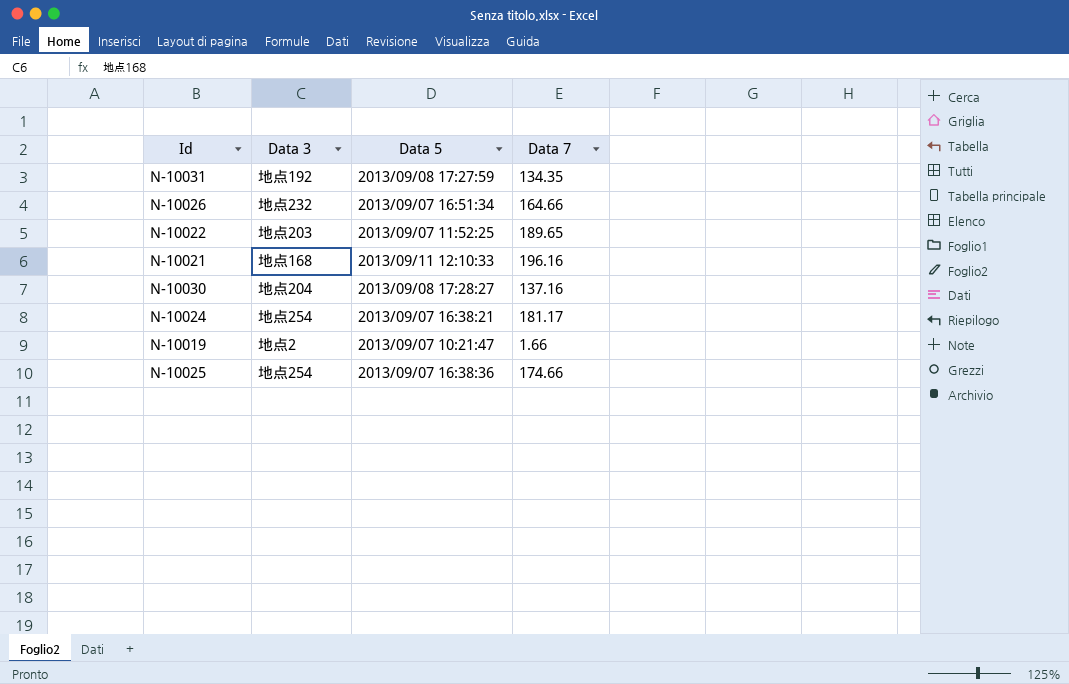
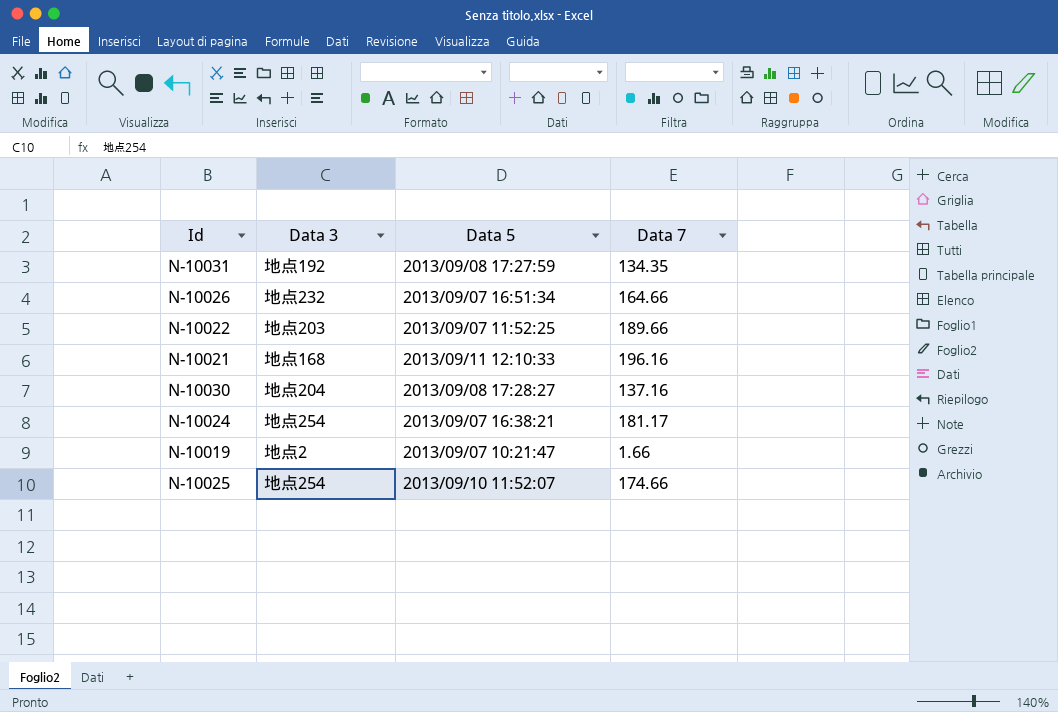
N-10022 | Data 7: 189.65 -> 189.66
N-10025 | Data 5: 2013/09/07 16:38:36 -> 2013/09/10 11:52:07

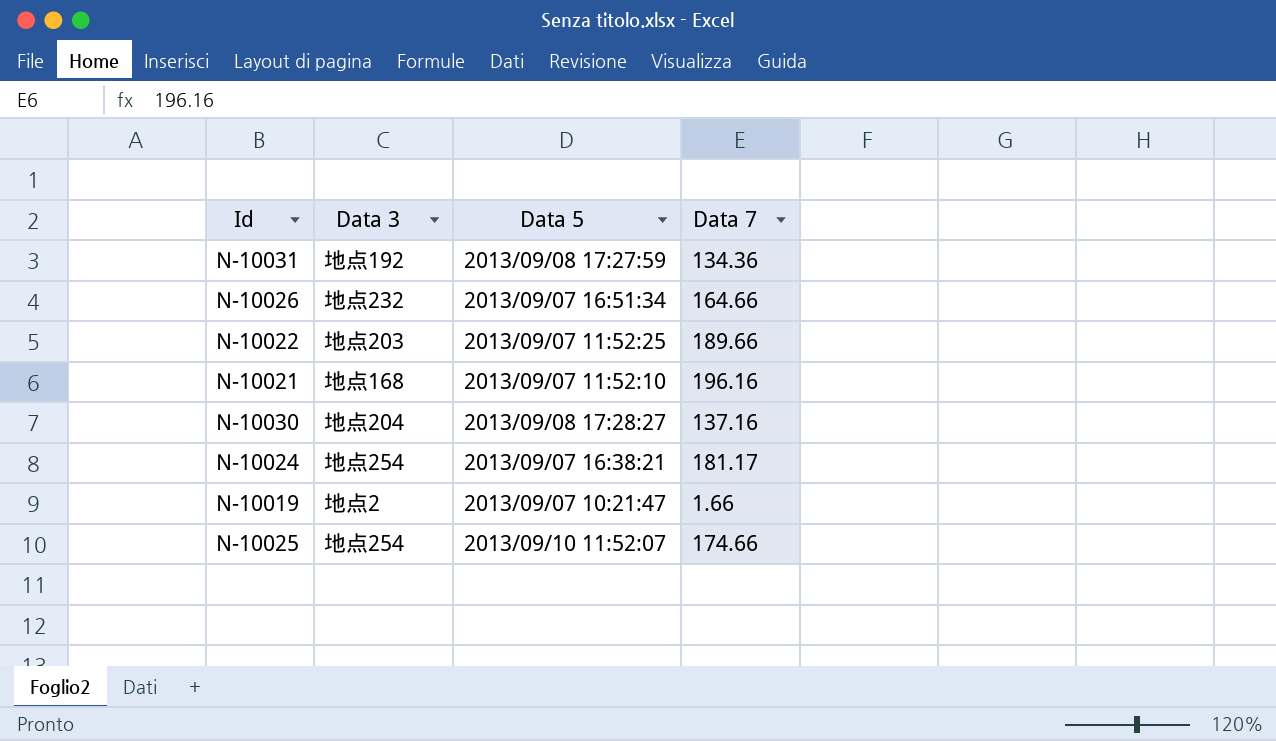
N-10031 | Data 7: 134.35 -> 134.36
N-10021 | Data 5: 2013/09/11 12:10:33 -> 2013/09/07 11:52:10

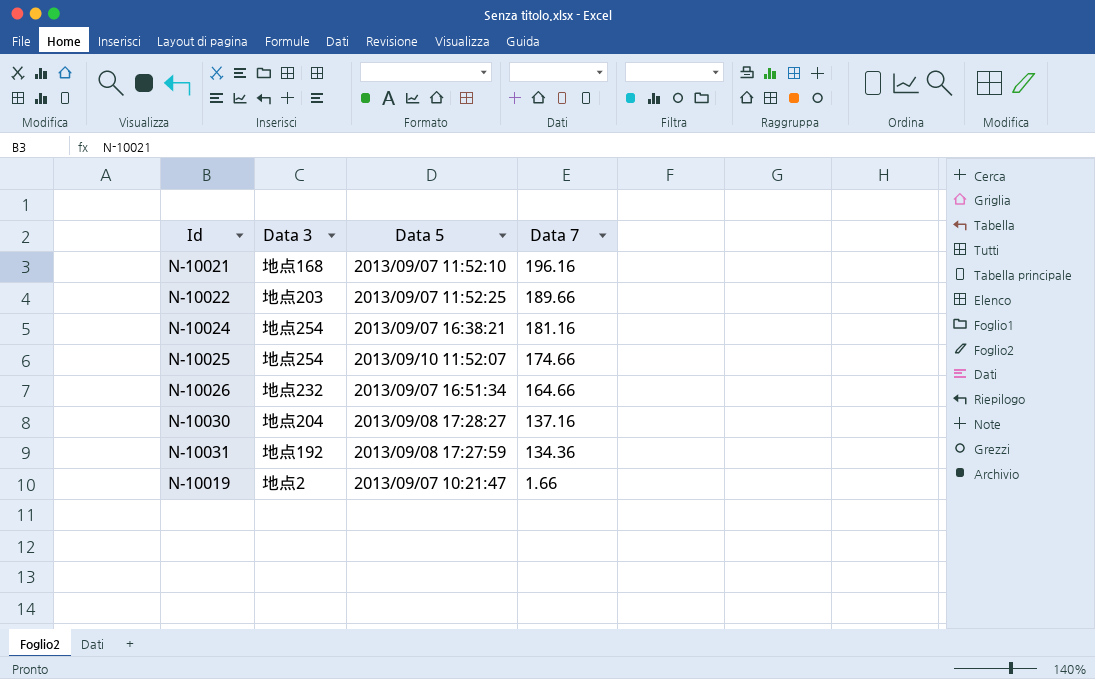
row order: none -> Data 7 descending
N-10024 | Data 7: 181.17 -> 181.16

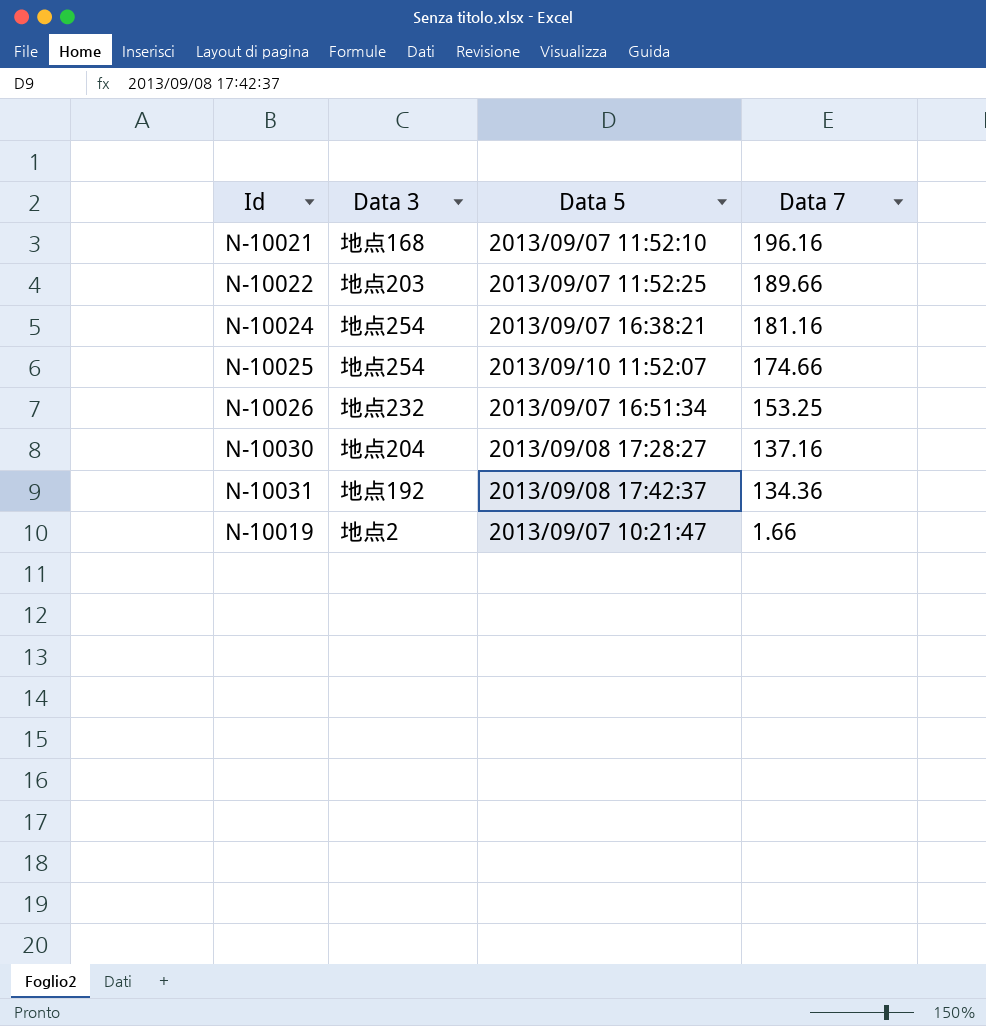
N-10026 | Data 7: 164.66 -> 153.25
N-10031 | Data 5: 2013/09/08 17:27:59 -> 2013/09/08 17:42:37

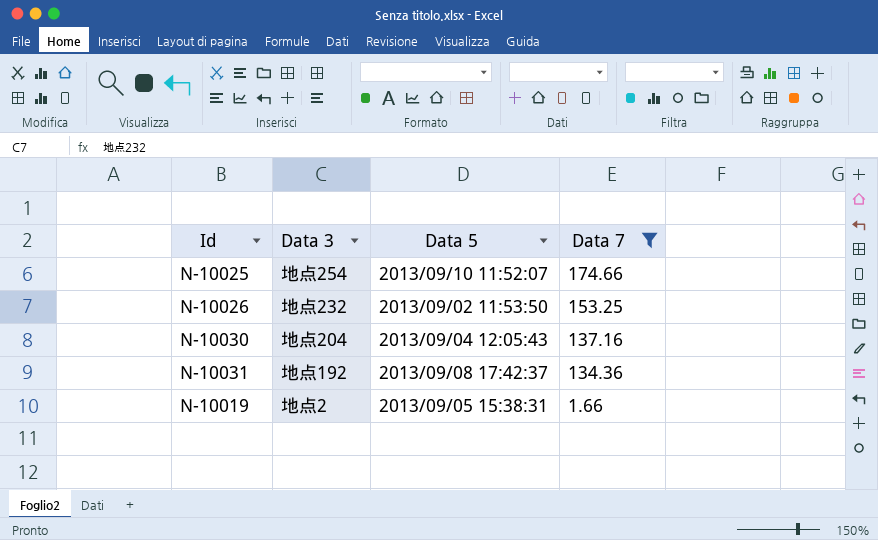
filter: none -> Data 7 <= 174.66
N-10026 | Data 5: 2013/09/07 16:51:34 -> 2013/09/02 11:53:50
N-10030 | Data 5: 2013/09/08 17:28:27 -> 2013/09/04 12:05:43
N-10019 | Data 5: 2013/09/07 10:21:47 -> 2013/09/05 15:38:31

